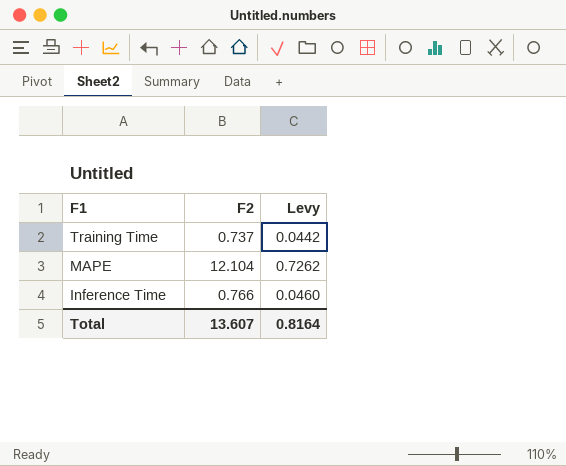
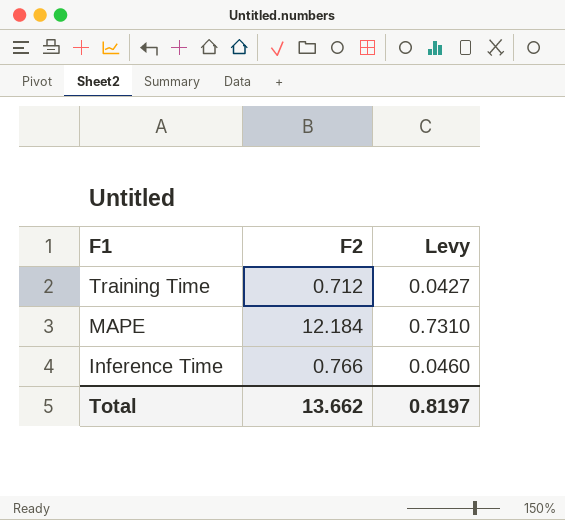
Training Time | F2: 0.737 -> 0.712
Training Time | Levy: 0.0442 -> 0.0427
MAPE | F2: 12.104 -> 12.184
MAPE | Levy: 0.7262 -> 0.7310
Total | F2: 13.607 -> 13.662
Total | Levy: 0.8164 -> 0.8197

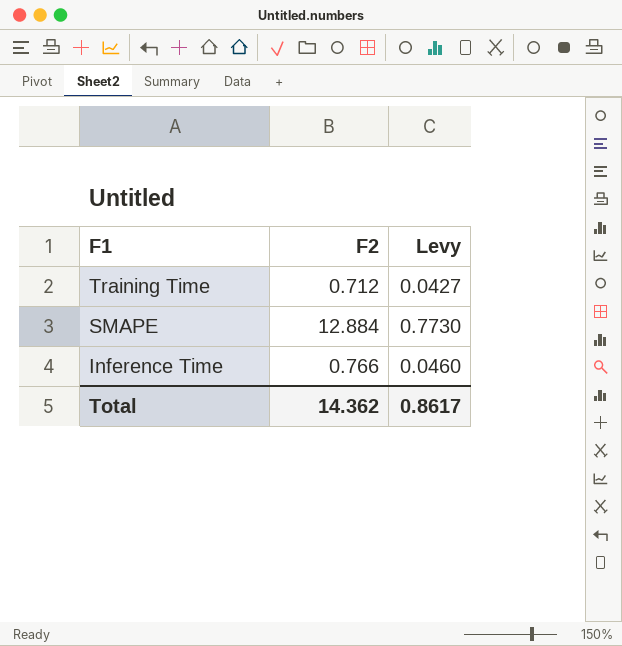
row MAPE: 12.184 | 0.7310 -> none
row SMAPE: none -> 12.884 | 0.7730
Total | F2: 13.662 -> 14.362
Total | Levy: 0.8197 -> 0.8617

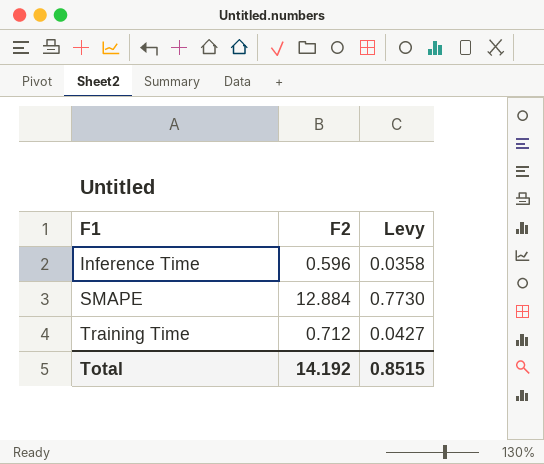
row order: F1 descending -> F1 ascending
Inference Time | F2: 0.766 -> 0.596
Inference Time | Levy: 0.0460 -> 0.0358
Total | F2: 14.362 -> 14.192
Total | Levy: 0.8617 -> 0.8515

